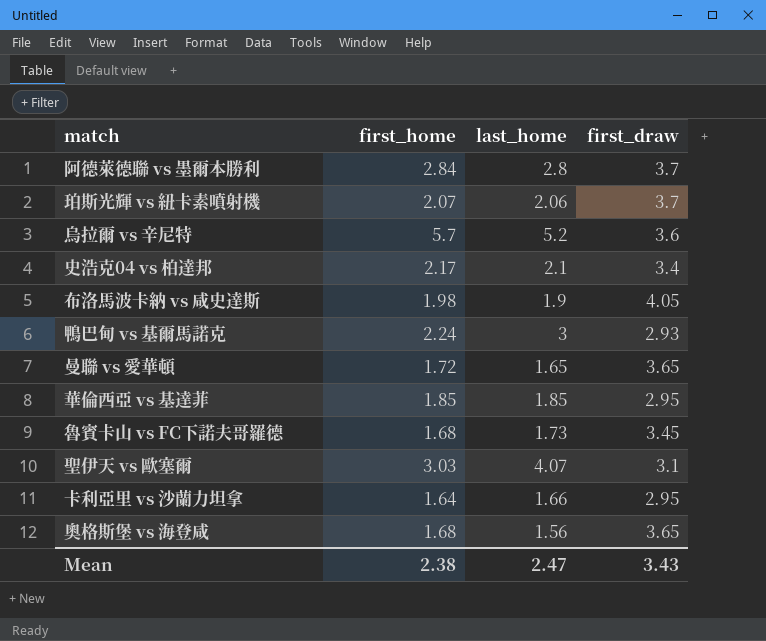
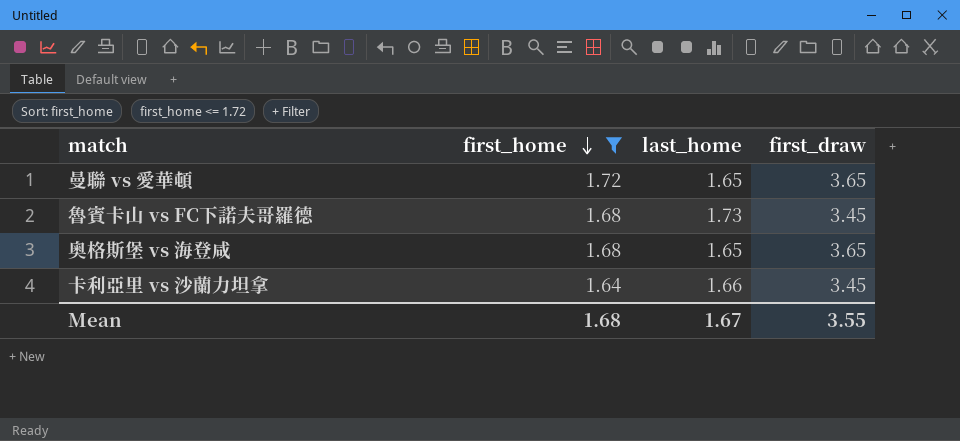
filter: none -> first_home <= 1.72
row order: none -> first_home descending
奧格斯堡 vs 海登咸 | last_home: 1.56 -> 1.65
卡利亞里 vs 沙蘭力坦拿 | first_draw: 2.95 -> 3.45
Mean | first_home: 2.38 -> 1.68
Mean | last_home: 2.47 -> 1.67
Mean | first_draw: 3.43 -> 3.55

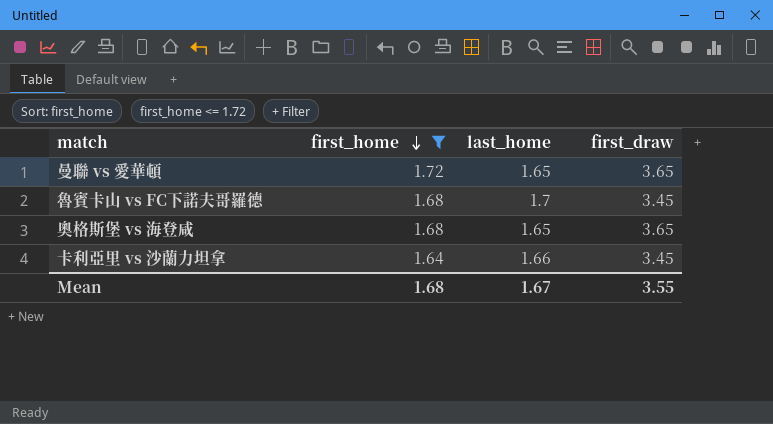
魯賓卡山 vs FC下諾夫哥羅德 | last_home: 1.73 -> 1.7

